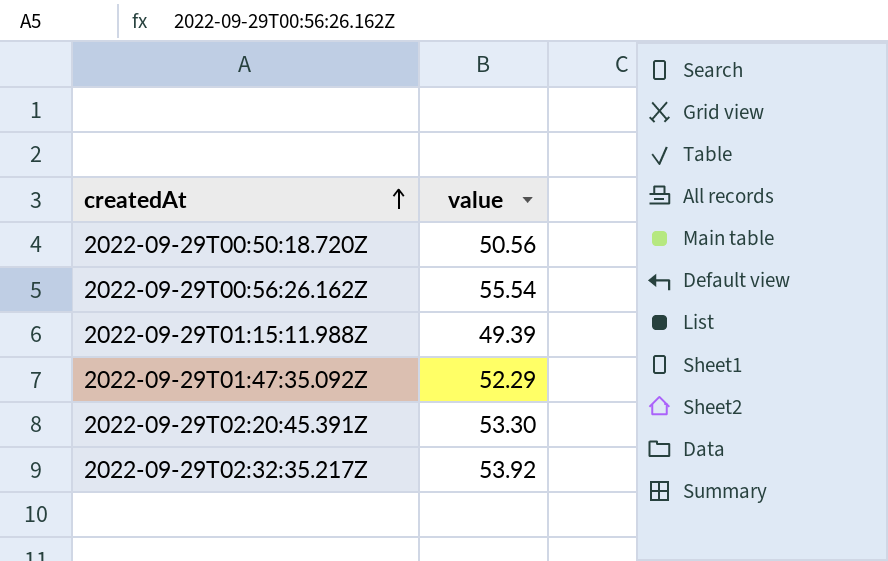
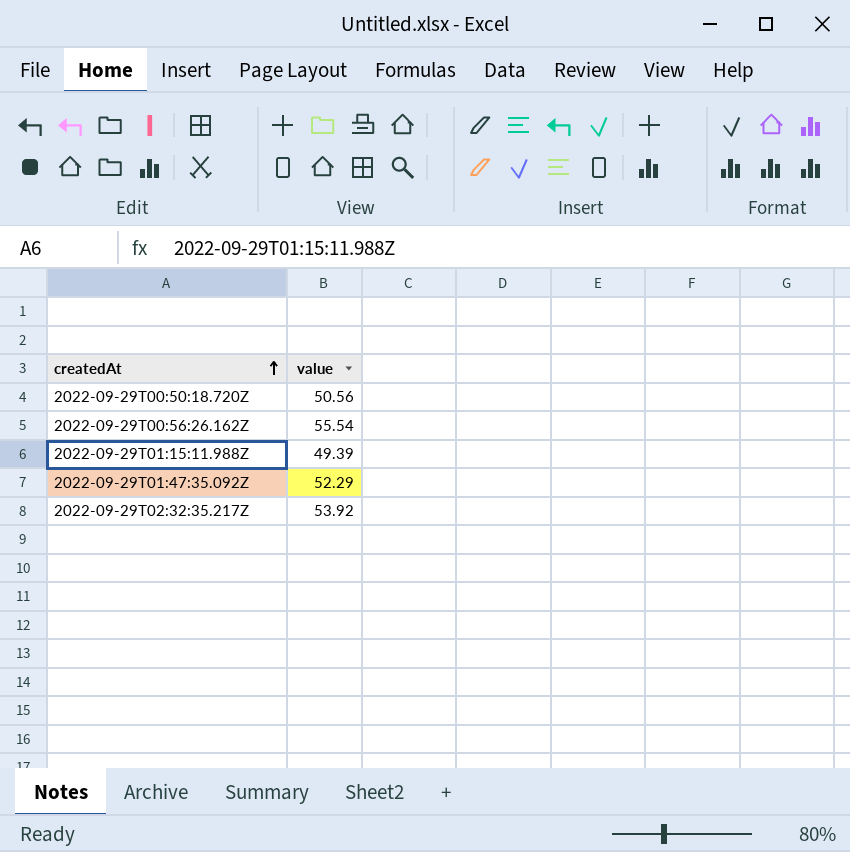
row 2022-09-29T02:20:45.391Z: 53.30 -> none

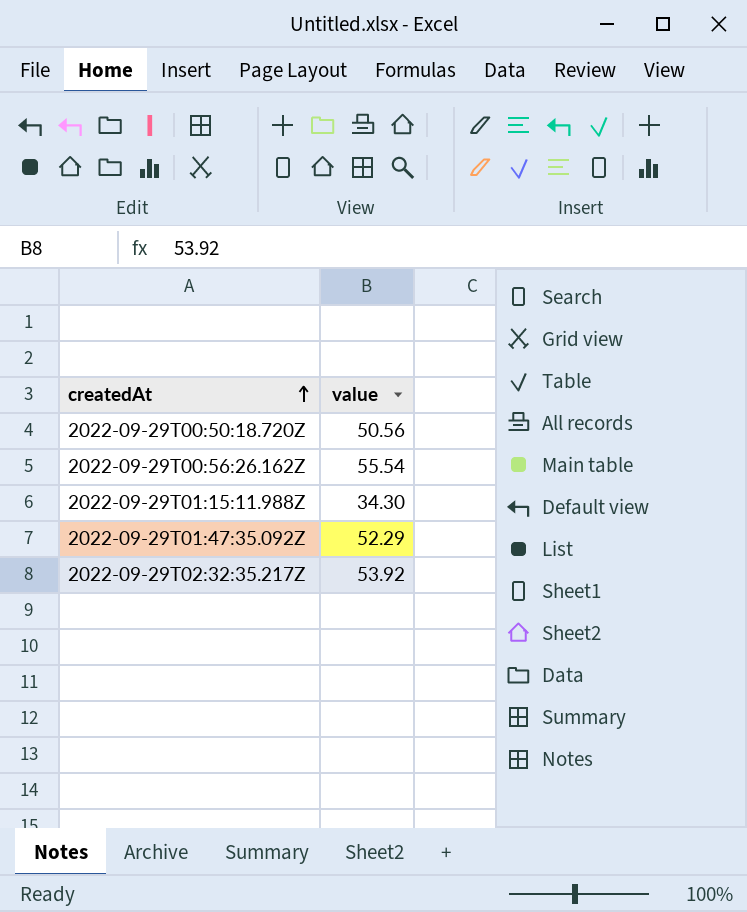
2022-09-29T01:15:11.988Z | value: 49.39 -> 34.30

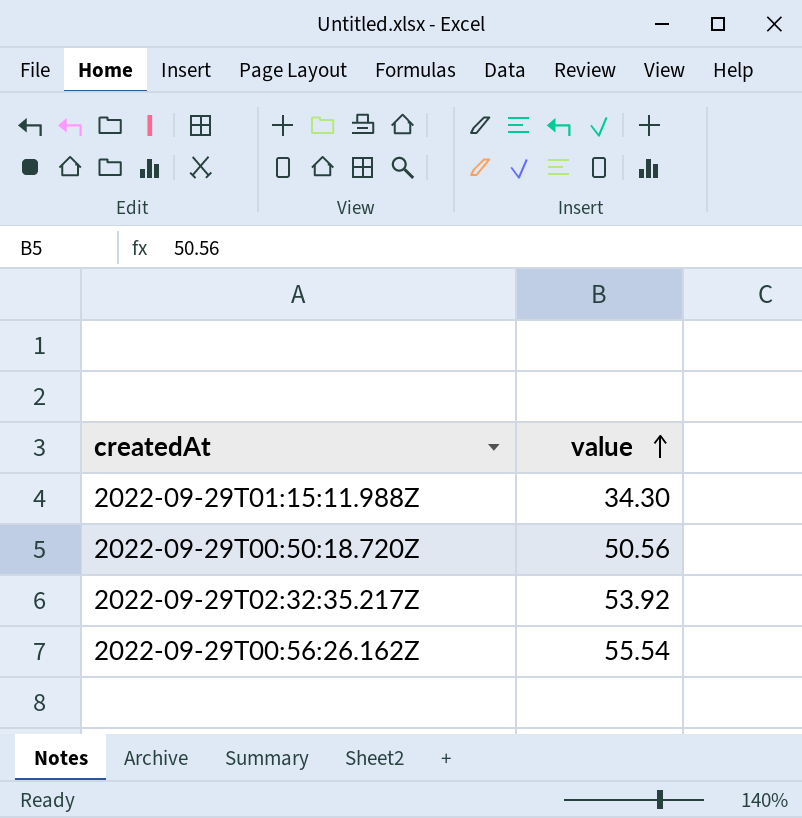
row order: createdAt ascending -> value ascending
row 2022-09-29T01:47:35.092Z: 52.29 -> none

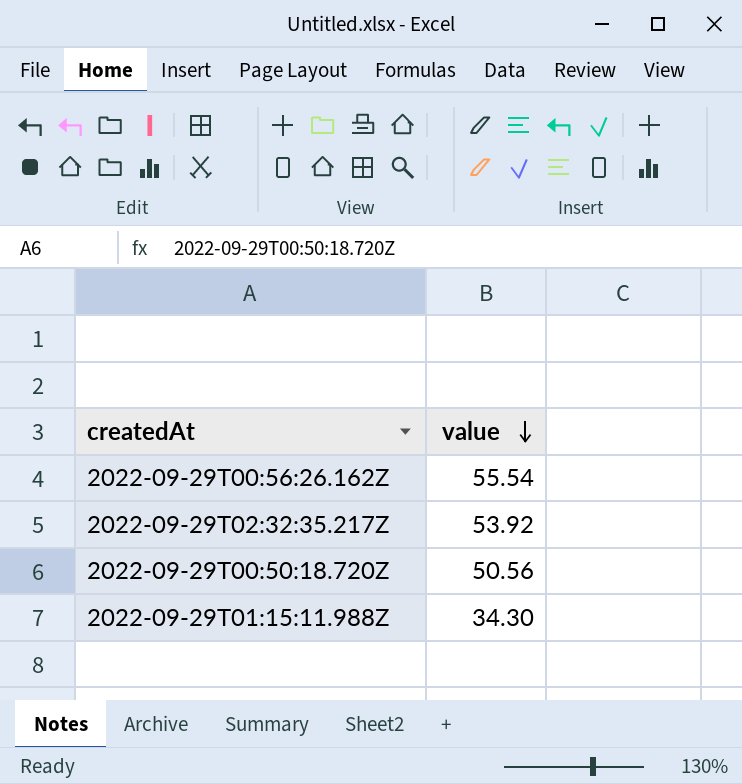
row order: value ascending -> value descending

